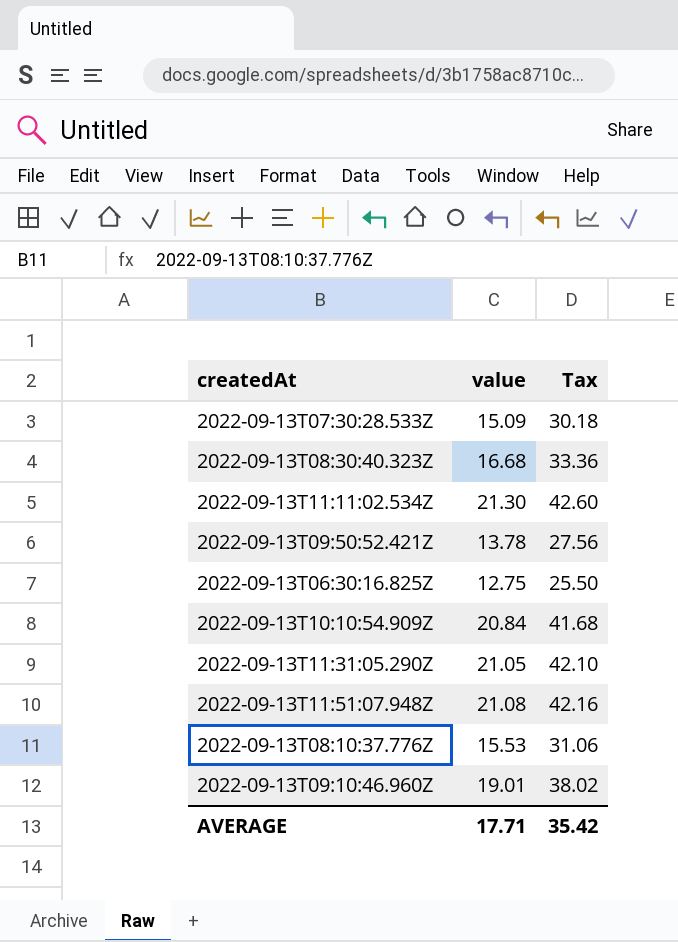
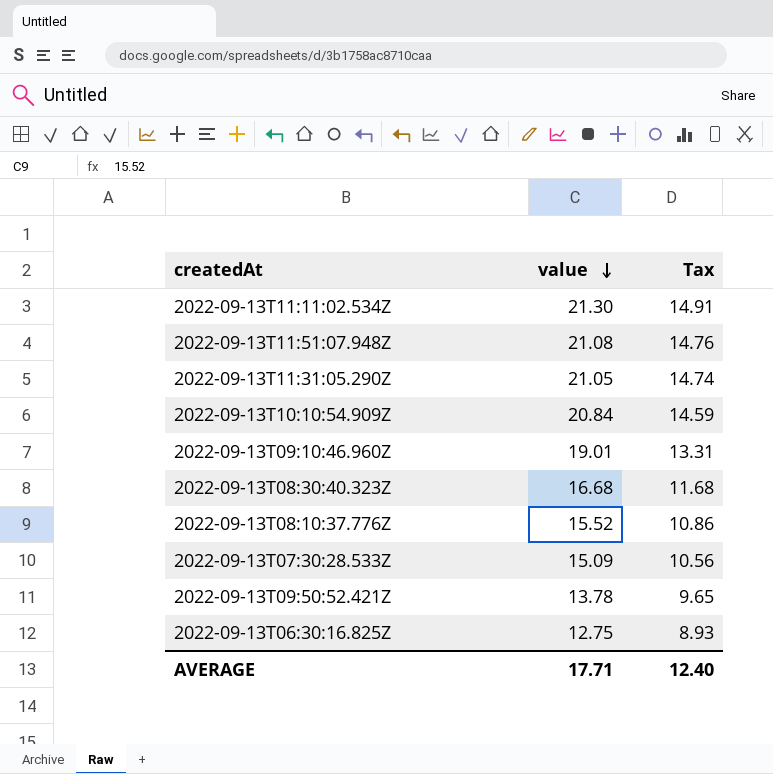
row order: none -> value descending
column Tax | formula: [value] * 2 -> [value] * 0.7
2022-09-13T08:10:37.776Z | value: 15.53 -> 15.52
AVERAGE | Tax: 35.42 -> 12.40

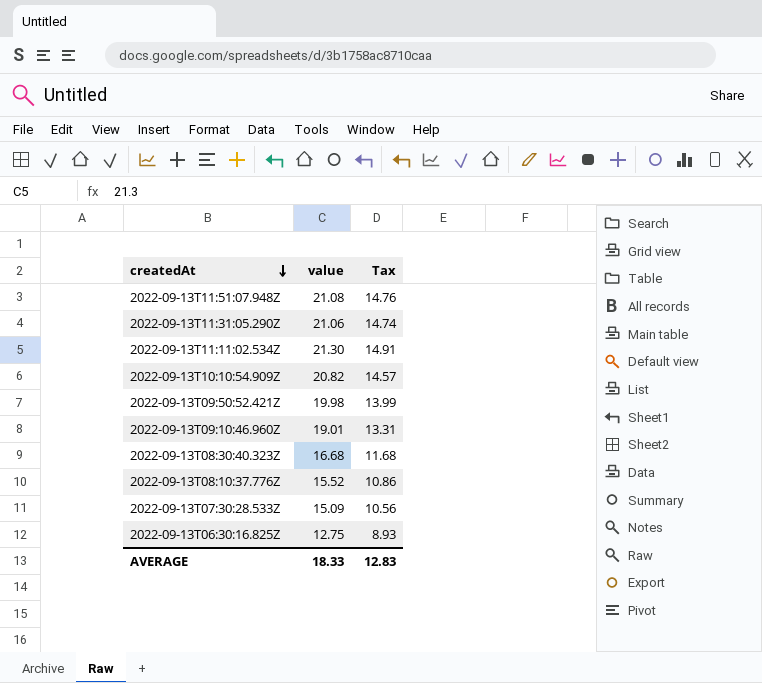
row order: value descending -> createdAt descending
2022-09-13T11:31:05.290Z | value: 21.05 -> 21.06
2022-09-13T10:10:54.909Z | value: 20.84 -> 20.82
2022-09-13T10:10:54.909Z | Tax: 14.59 -> 14.57
2022-09-13T09:50:52.421Z | value: 13.78 -> 19.98
2022-09-13T09:50:52.421Z | Tax: 9.65 -> 13.99
AVERAGE | value: 17.71 -> 18.33
AVERAGE | Tax: 12.40 -> 12.83

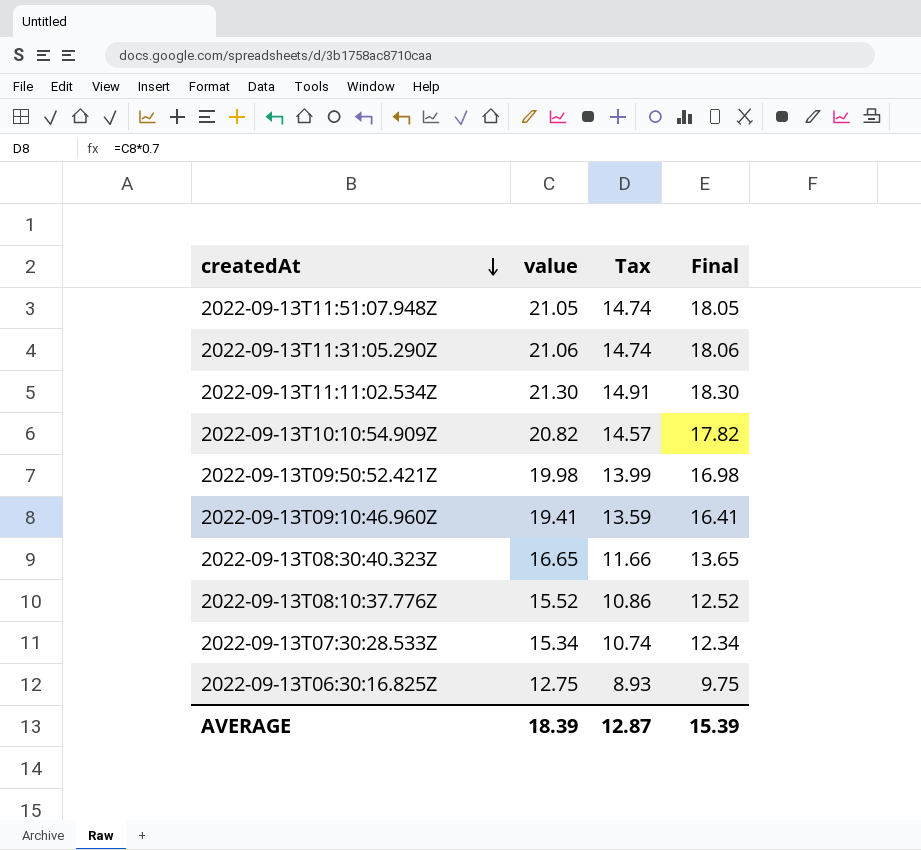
column Final | formula: none -> [value] - 3
2022-09-13T11:51:07.948Z | value: 21.08 -> 21.05
2022-09-13T11:51:07.948Z | Tax: 14.76 -> 14.74
2022-09-13T09:10:46.960Z | value: 19.01 -> 19.41
2022-09-13T09:10:46.960Z | Tax: 13.31 -> 13.59
2022-09-13T08:30:40.323Z | value: 16.68 -> 16.65
2022-09-13T08:30:40.323Z | Tax: 11.68 -> 11.66
2022-09-13T07:30:28.533Z | value: 15.09 -> 15.34
2022-09-13T07:30:28.533Z | Tax: 10.56 -> 10.74
AVERAGE | value: 18.33 -> 18.39
AVERAGE | Tax: 12.83 -> 12.87

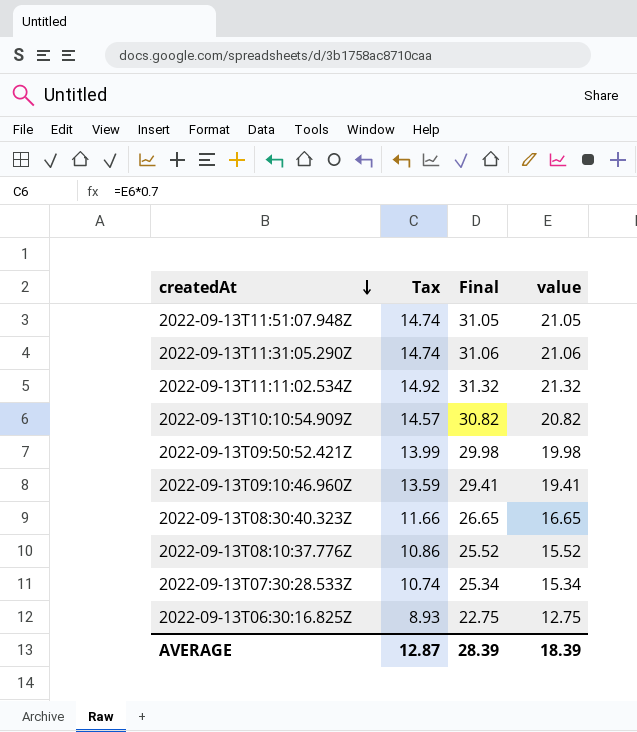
column Final | formula: [value] - 3 -> [value] + 10
column value | position: 2 -> 4
2022-09-13T11:11:02.534Z | Tax: 14.91 -> 14.92
2022-09-13T11:11:02.534Z | value: 21.30 -> 21.32
AVERAGE | Final: 15.39 -> 28.39

